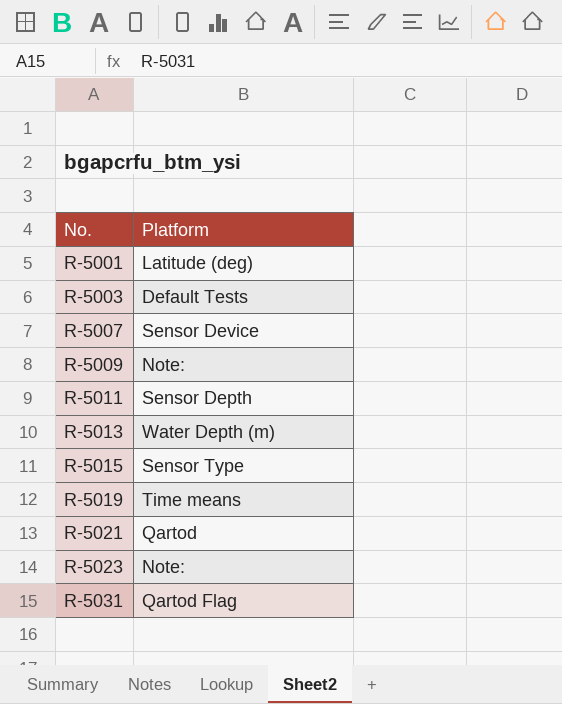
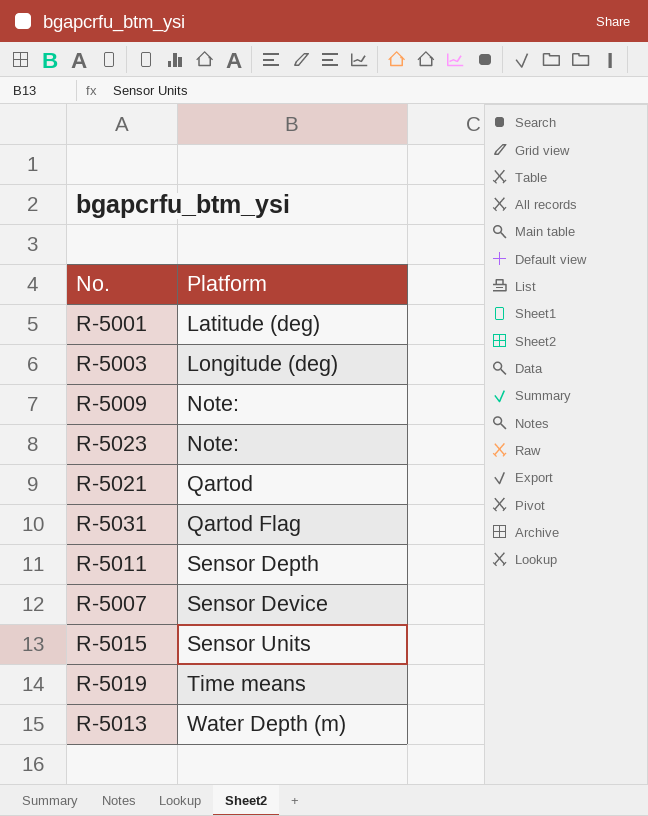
row order: No. ascending -> Platform ascending
R-5003 | Platform: Default Tests -> Longitude (deg)
R-5015 | Platform: Sensor Type -> Sensor Units

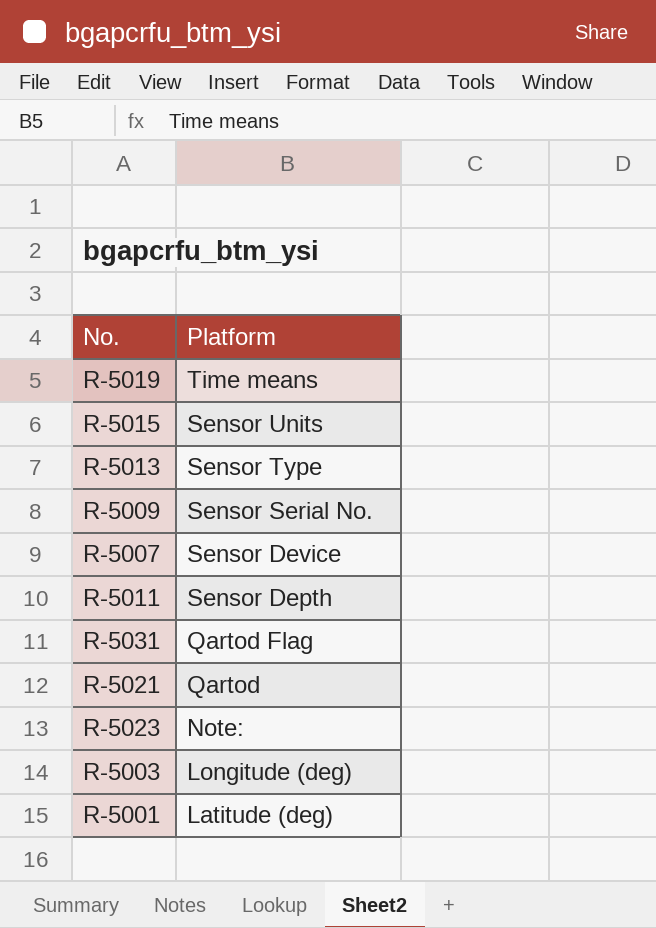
row order: Platform ascending -> Platform descending
R-5013 | Platform: Water Depth (m) -> Sensor Type
R-5009 | Platform: Note: -> Sensor Serial No.

